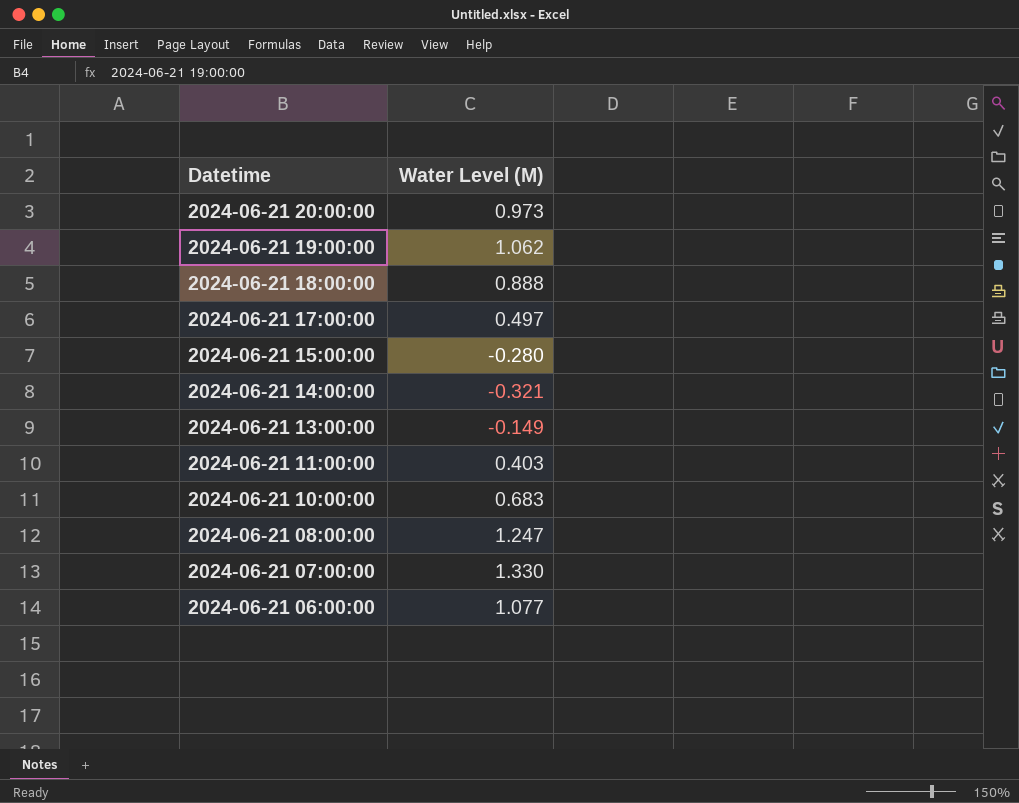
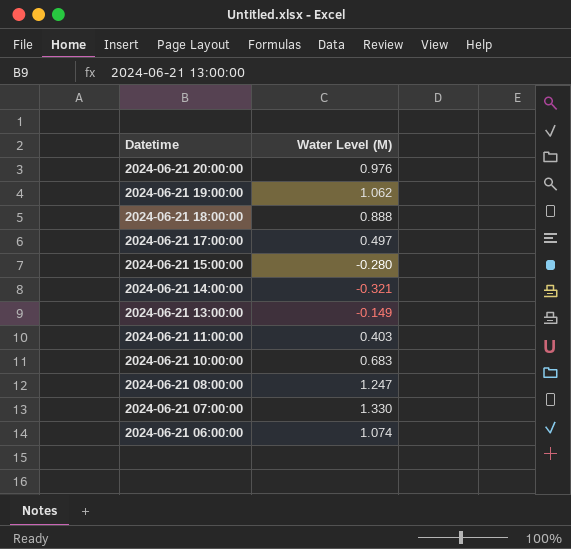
2024-06-21 20:00:00 | Water Level (M): 0.973 -> 0.976
2024-06-21 06:00:00 | Water Level (M): 1.077 -> 1.074

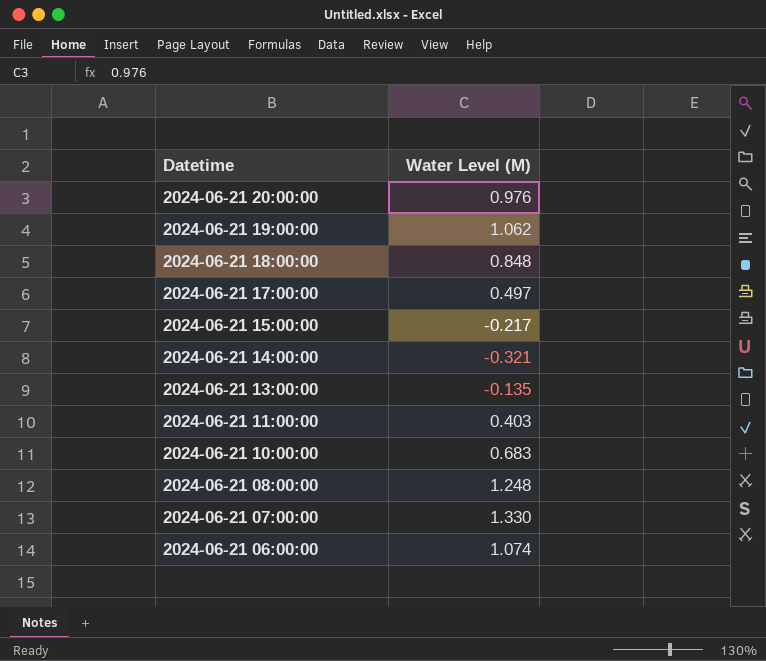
2024-06-21 18:00:00 | Water Level (M): 0.888 -> 0.848
2024-06-21 15:00:00 | Water Level (M): -0.280 -> -0.217
2024-06-21 13:00:00 | Water Level (M): -0.149 -> -0.135
2024-06-21 08:00:00 | Water Level (M): 1.247 -> 1.248

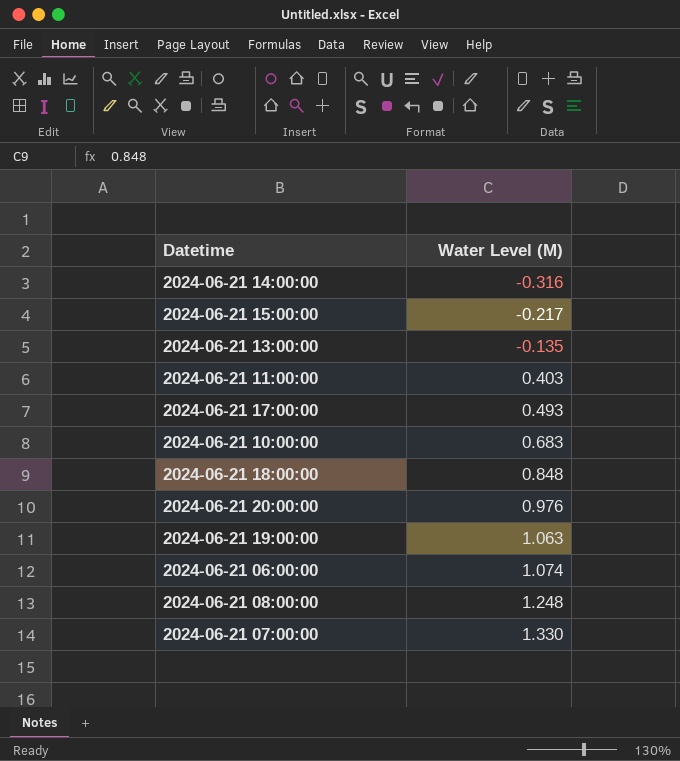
row order: Datetime descending -> Water Level (M) ascending
2024-06-21 14:00:00 | Water Level (M): -0.321 -> -0.316
2024-06-21 17:00:00 | Water Level (M): 0.497 -> 0.493
2024-06-21 19:00:00 | Water Level (M): 1.062 -> 1.063

